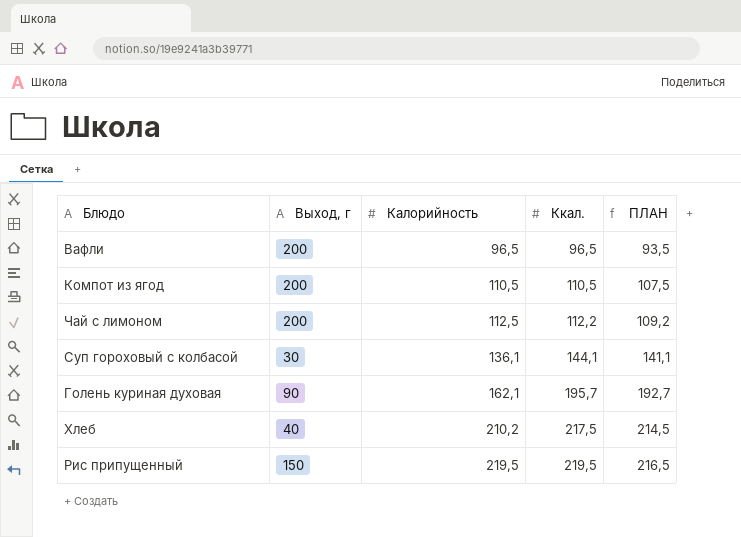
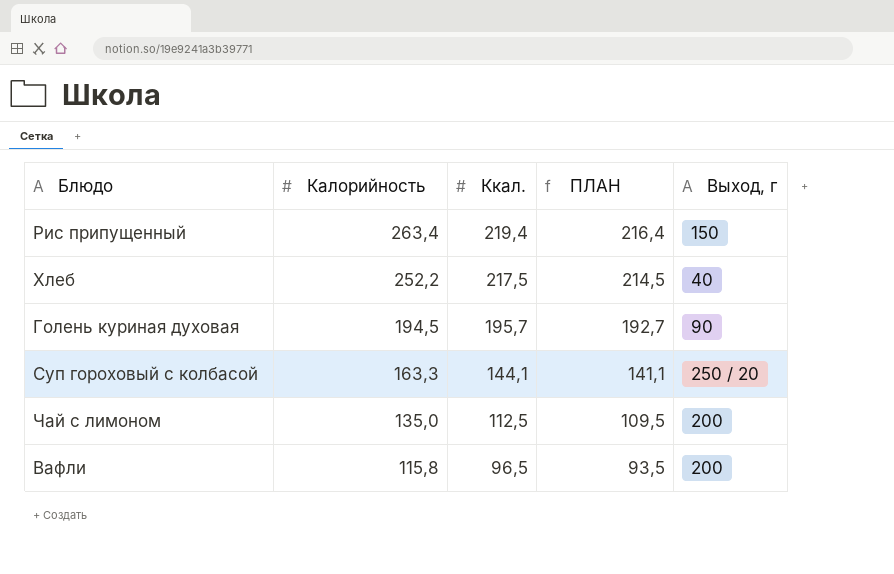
row order: Калорийность ascending -> Калорийность descending
column Выход, г | position: 2 -> 5
row Компот из ягод: 200 | 110,5 | 110,5 | 107,5 -> none
Рис припущенный | Калорийность: 219,5 -> 263,4
Рис припущенный | Ккал.: 219,5 -> 219,4
Рис припущенный | ПЛАН: 216,5 -> 216,4
Хлеб | Калорийность: 210,2 -> 252,2
Голень куриная духовая | Калорийность: 162,1 -> 194,5
Суп гороховый с колбасой | Калорийность: 136,1 -> 163,3
Суп гороховый с колбасой | Выход, г: 30 -> 250 / 20
Чай с лимоном | Калорийность: 112,5 -> 135,0
Чай с лимоном | Ккал.: 112,2 -> 112,5
Чай с лимоном | ПЛАН: 109,2 -> 109,5
Вафли | Калорийность: 96,5 -> 115,8

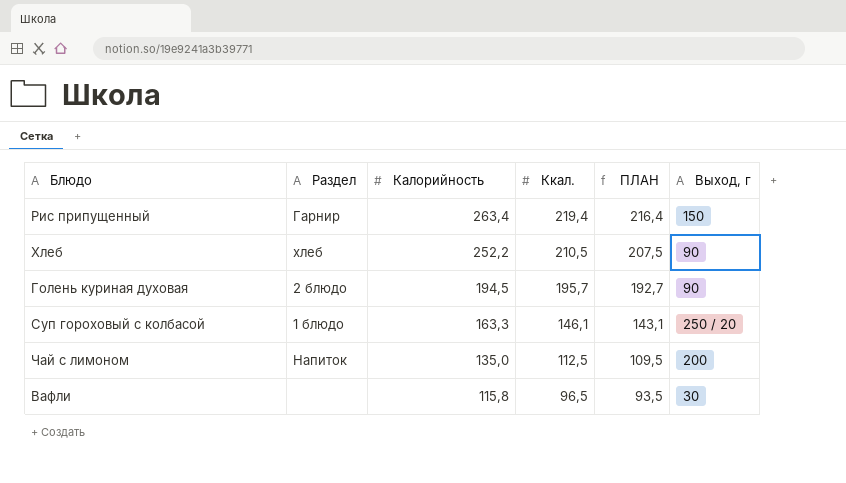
column Раздел | position: none -> 2
Хлеб | Ккал.: 217,5 -> 210,5
Хлеб | ПЛАН: 214,5 -> 207,5
Хлеб | Выход, г: 40 -> 90
Суп гороховый с колбасой | Ккал.: 144,1 -> 146,1
Суп гороховый с колбасой | ПЛАН: 141,1 -> 143,1
Вафли | Выход, г: 200 -> 30

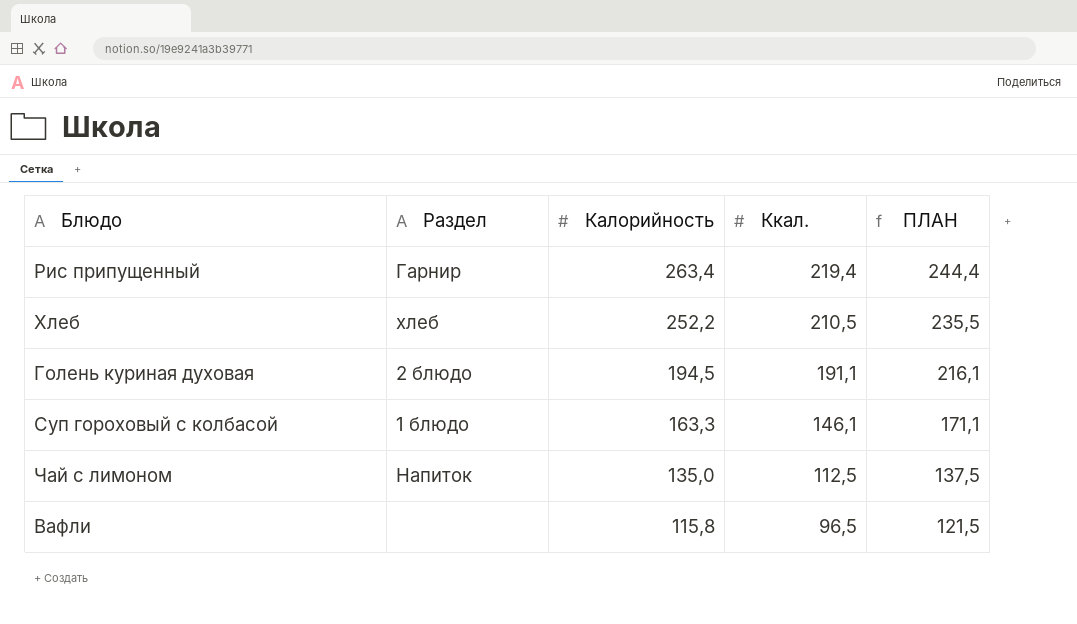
column Выход, г | position: 6 -> none
column ПЛАН | formula: [Ккал.] - 3 -> [Ккал.] + 25
Голень куриная духовая | Ккал.: 195,7 -> 191,1

